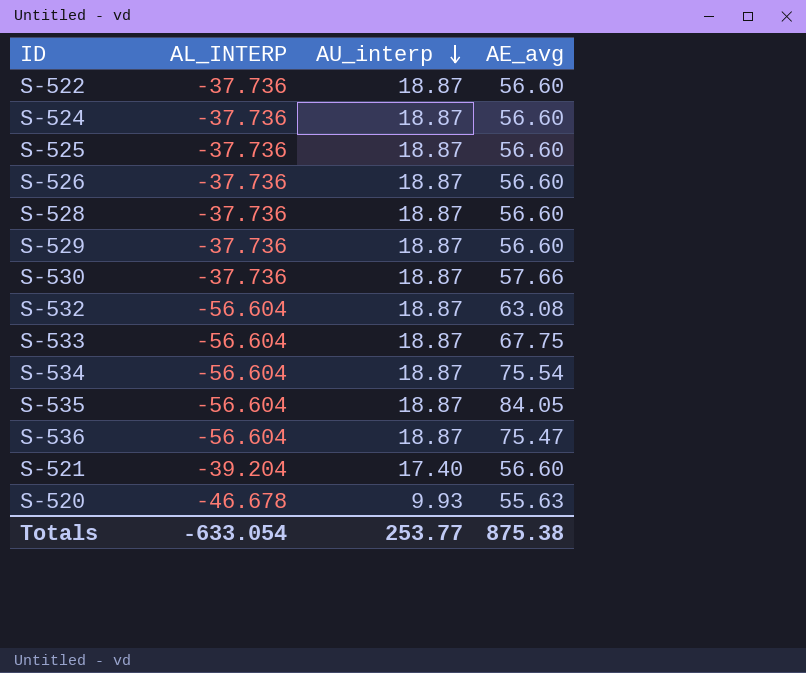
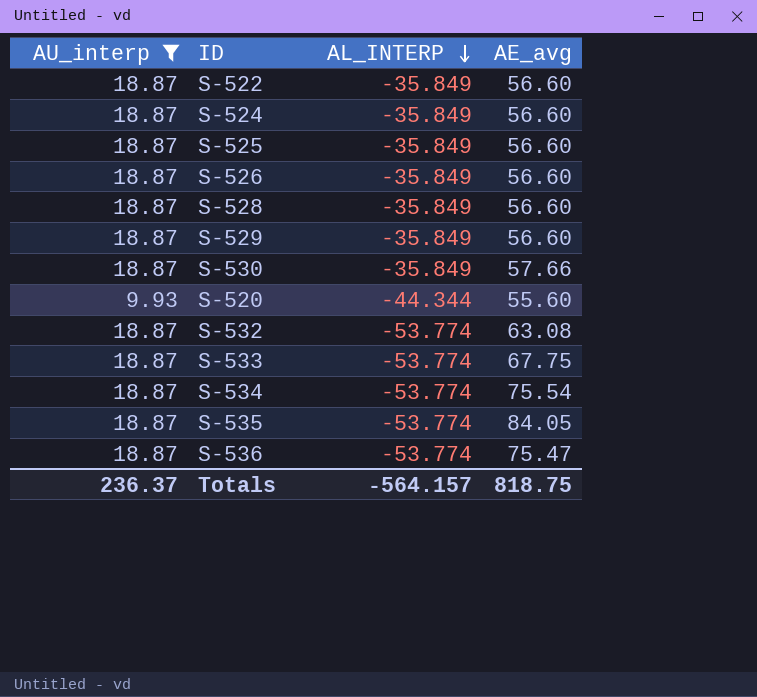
filter: none -> AU_interp != 17.40
row order: AU_interp descending -> AL_INTERP descending
column AU_interp | position: 3 -> 1
S-522 | AL_INTERP: -37.736 -> -35.849
S-524 | AL_INTERP: -37.736 -> -35.849
S-525 | AL_INTERP: -37.736 -> -35.849
S-526 | AL_INTERP: -37.736 -> -35.849
S-528 | AL_INTERP: -37.736 -> -35.849
S-529 | AL_INTERP: -37.736 -> -35.849
S-530 | AL_INTERP: -37.736 -> -35.849
S-520 | AL_INTERP: -46.678 -> -44.344
S-520 | AE_avg: 55.63 -> 55.60
S-532 | AL_INTERP: -56.604 -> -53.774
S-533 | AL_INTERP: -56.604 -> -53.774
S-534 | AL_INTERP: -56.604 -> -53.774
S-535 | AL_INTERP: -56.604 -> -53.774
S-536 | AL_INTERP: -56.604 -> -53.774
Totals | AU_interp: 253.77 -> 236.37
Totals | AL_INTERP: -633.054 -> -564.157
Totals | AE_avg: 875.38 -> 818.75

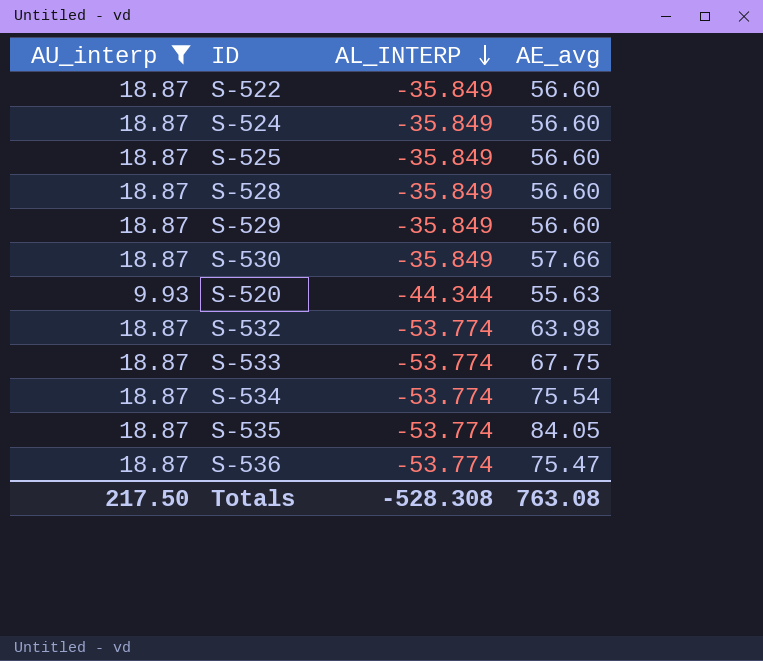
row S-526: 18.87 | -35.849 | 56.60 -> none
S-520 | AE_avg: 55.60 -> 55.63
S-532 | AE_avg: 63.08 -> 63.98
Totals | AU_interp: 236.37 -> 217.50
Totals | AL_INTERP: -564.157 -> -528.308
Totals | AE_avg: 818.75 -> 763.08

